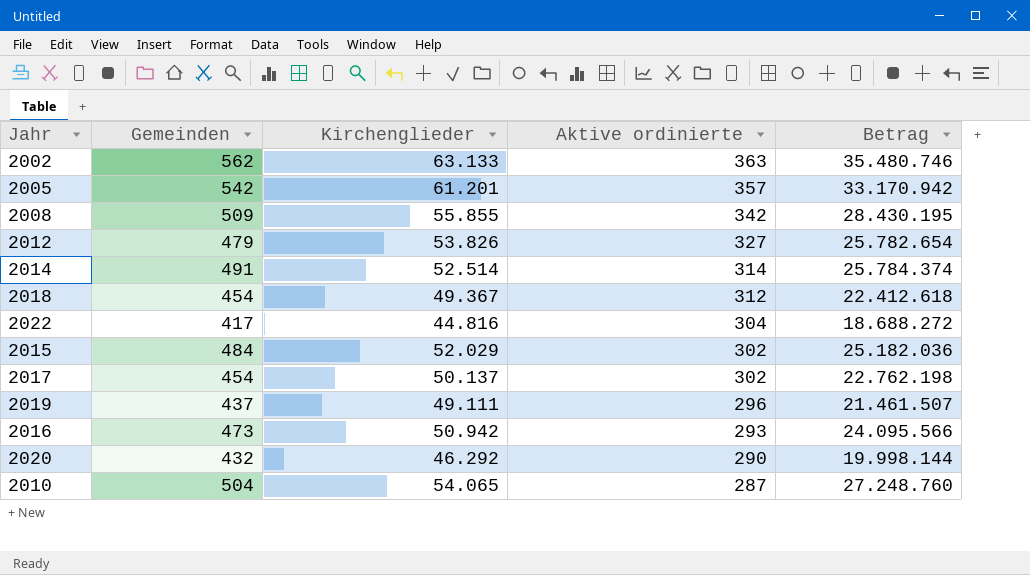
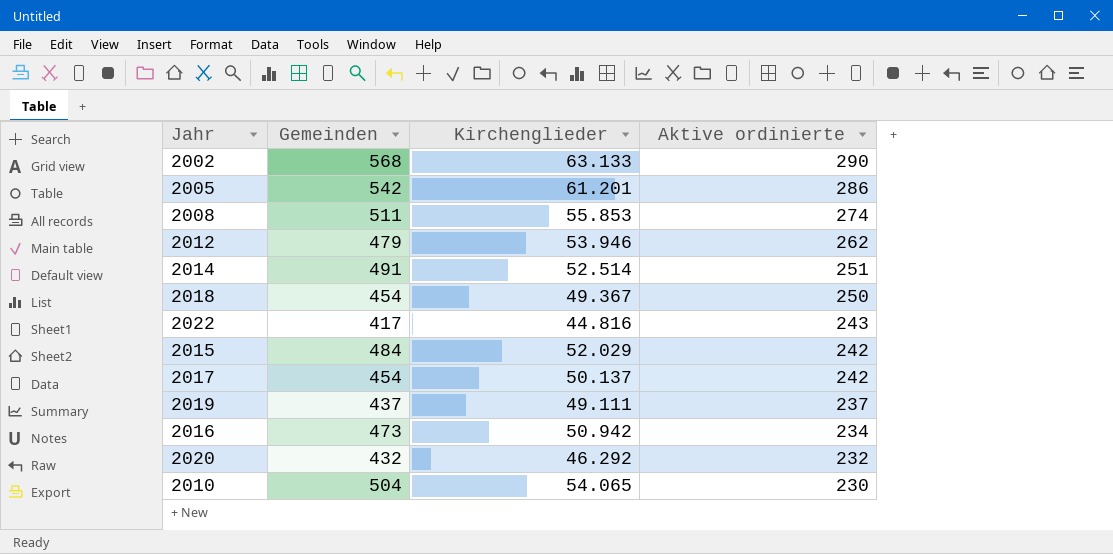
column Betrag | formula: [Gemeinden] * [Kirchenglieder] -> none
2002 | Gemeinden: 562 -> 568
2002 | Aktive ordinierte: 363 -> 290
2005 | Aktive ordinierte: 357 -> 286
2008 | Gemeinden: 509 -> 511
2008 | Kirchenglieder: 55.855 -> 55.853
2008 | Aktive ordinierte: 342 -> 274
2012 | Kirchenglieder: 53.826 -> 53.946
2012 | Aktive ordinierte: 327 -> 262
2014 | Aktive ordinierte: 314 -> 251
2018 | Aktive ordinierte: 312 -> 250
2022 | Aktive ordinierte: 304 -> 243
2015 | Aktive ordinierte: 302 -> 242
2017 | Aktive ordinierte: 302 -> 242
2019 | Aktive ordinierte: 296 -> 237
2016 | Aktive ordinierte: 293 -> 234
2020 | Aktive ordinierte: 290 -> 232
2010 | Aktive ordinierte: 287 -> 230

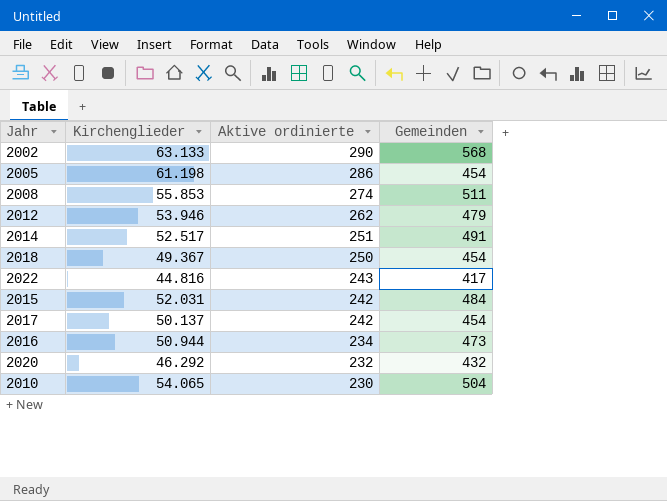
column Gemeinden | position: 2 -> 4
row 2019: 437 | 49.111 | 237 -> none
2005 | Kirchenglieder: 61.201 -> 61.198
2005 | Gemeinden: 542 -> 454
2014 | Kirchenglieder: 52.514 -> 52.517
2015 | Kirchenglieder: 52.029 -> 52.031
2016 | Kirchenglieder: 50.942 -> 50.944

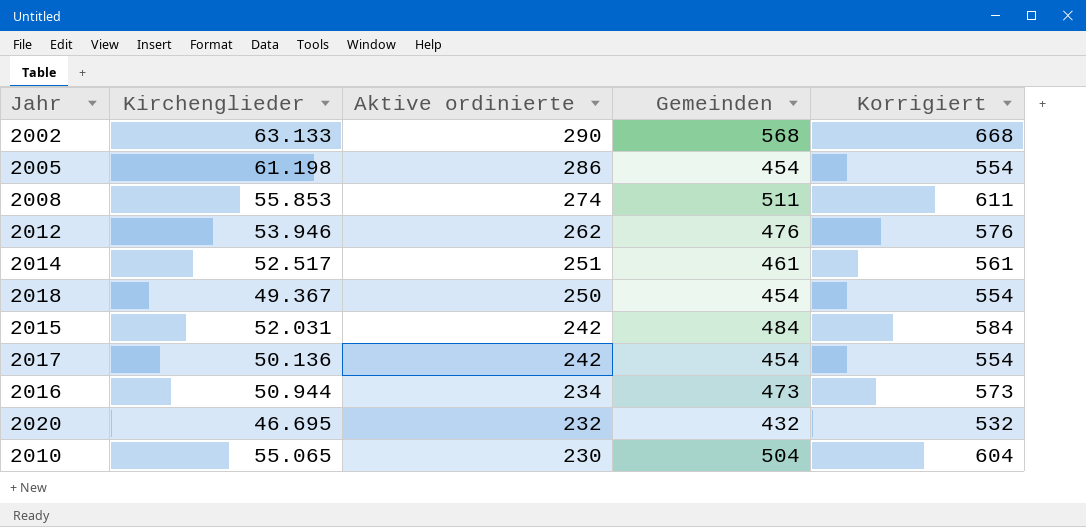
column Korrigiert | formula: none -> [Gemeinden] + 100
row 2022: 44.816 | 243 | 417 -> none
2012 | Gemeinden: 479 -> 476
2014 | Gemeinden: 491 -> 461
2017 | Kirchenglieder: 50.137 -> 50.136
2020 | Kirchenglieder: 46.292 -> 46.695
2010 | Kirchenglieder: 54.065 -> 55.065

